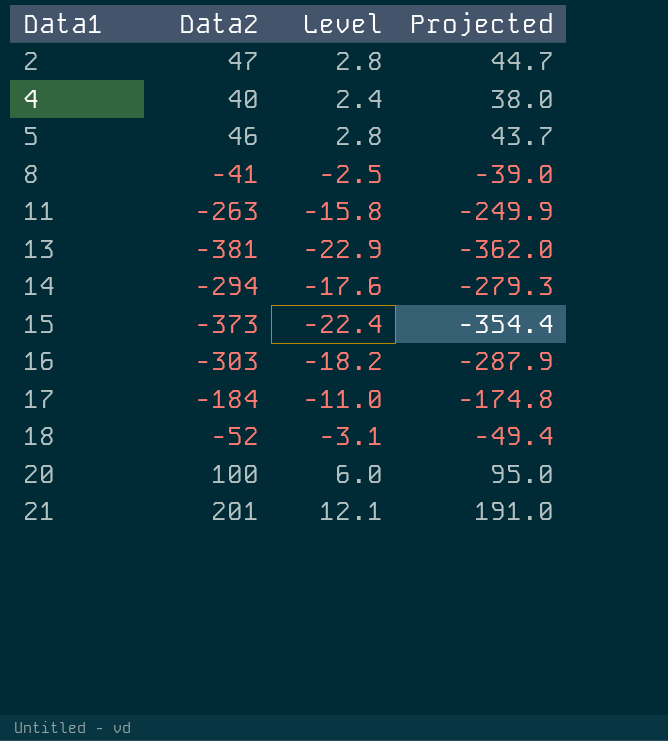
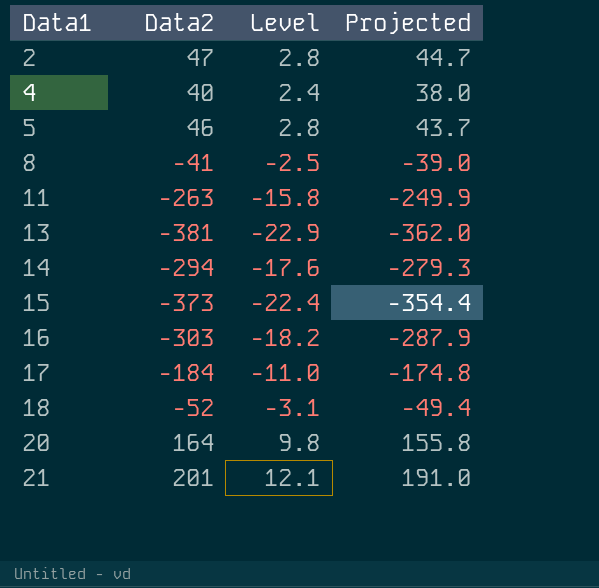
20 | Data2: 100 -> 164
20 | Level: 6.0 -> 9.8
20 | Projected: 95.0 -> 155.8

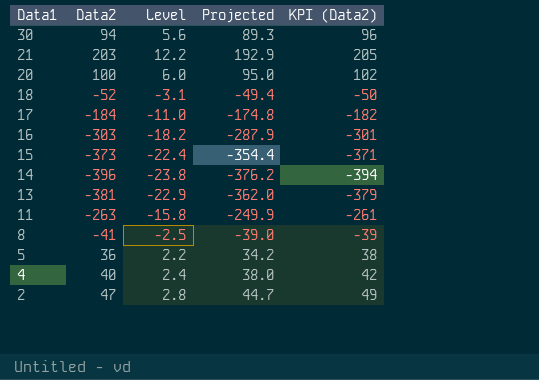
row order: Data1 ascending -> Data1 descending
column KPI (Data2) | formula: none -> [Data2] + 2
row 30: none -> 94 | 5.6 | 89.3 | 96
21 | Data2: 201 -> 203
21 | Level: 12.1 -> 12.2
21 | Projected: 191.0 -> 192.9
20 | Data2: 164 -> 100
20 | Level: 9.8 -> 6.0
20 | Projected: 155.8 -> 95.0
14 | Data2: -294 -> -396
14 | Level: -17.6 -> -23.8
14 | Projected: -279.3 -> -376.2
5 | Data2: 46 -> 36
5 | Level: 2.8 -> 2.2
5 | Projected: 43.7 -> 34.2

